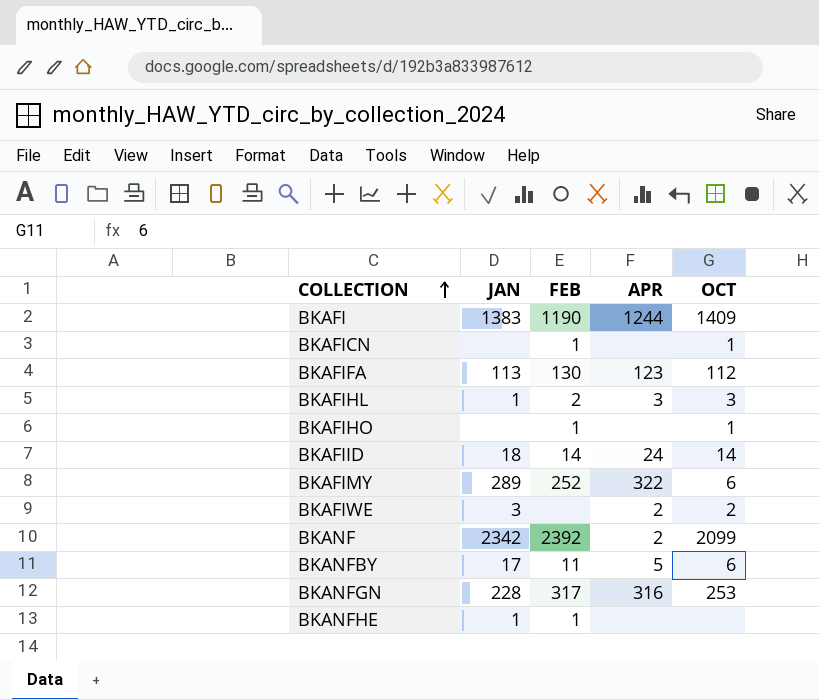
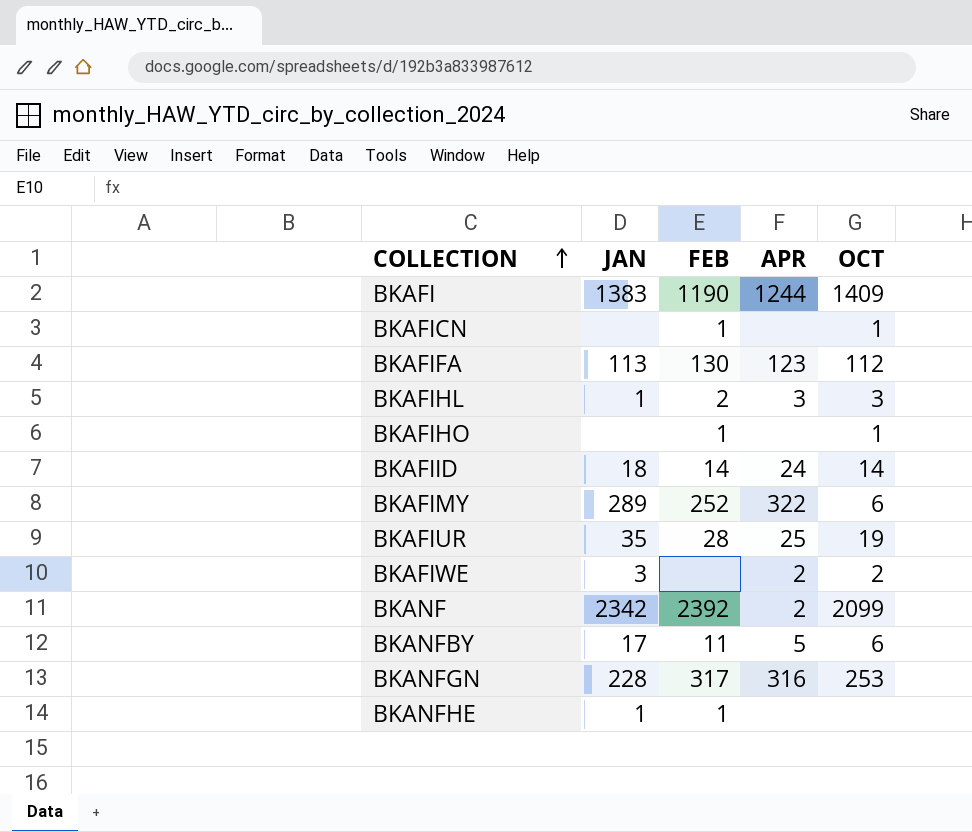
row BKAFIUR: none -> 35 | 28 | 25 | 19

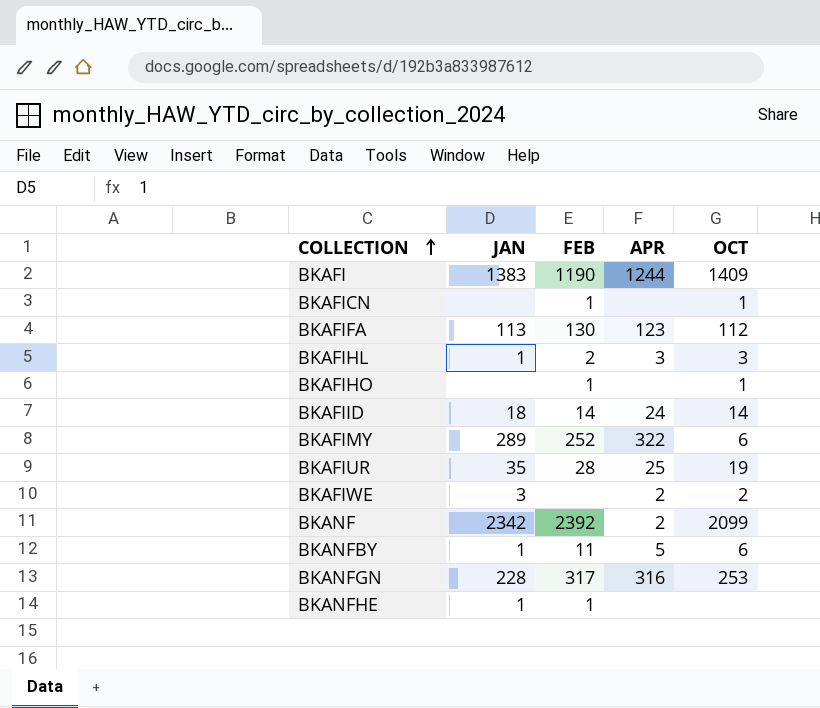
BKANFBY | JAN: 17 -> 1

